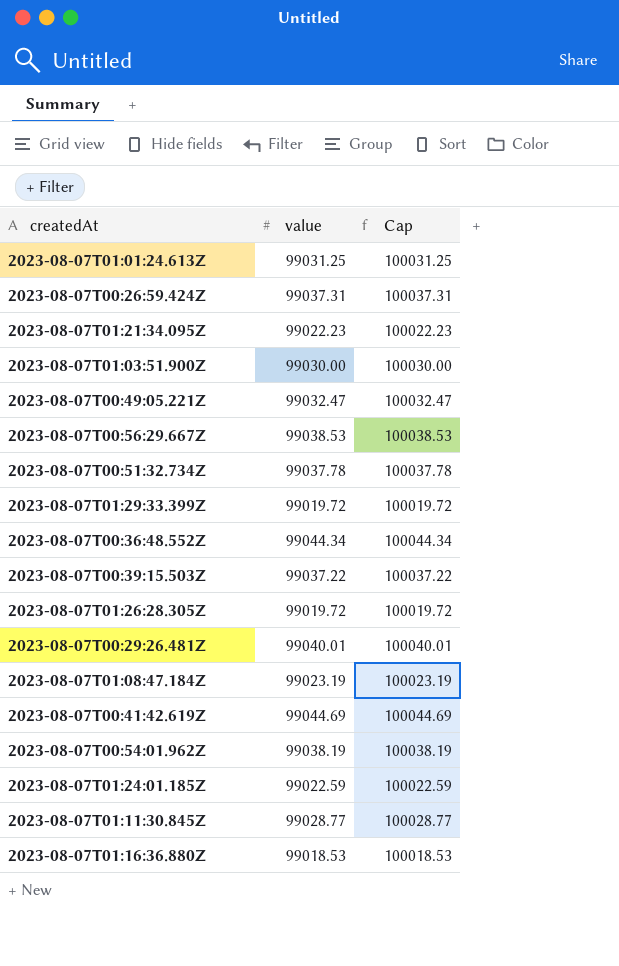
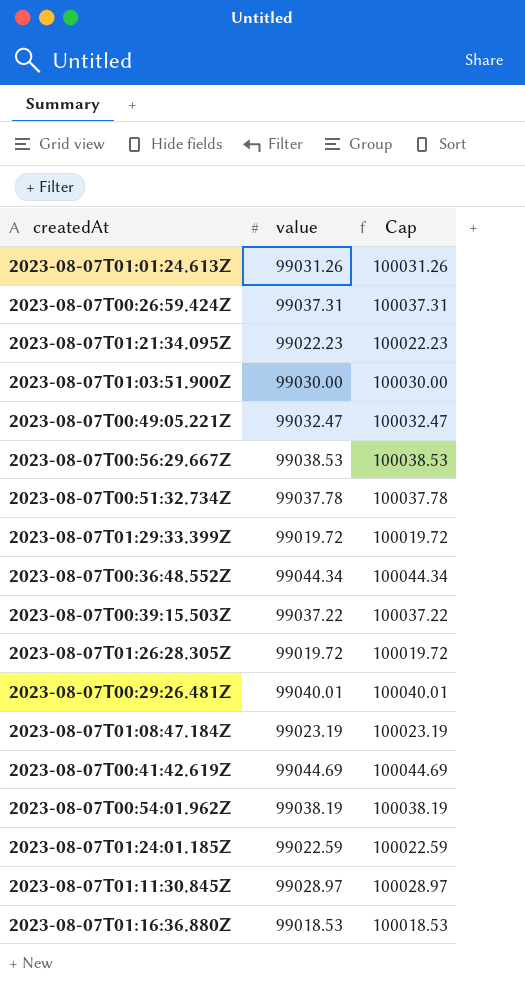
2023-08-07T01:01:24.613Z | value: 99031.25 -> 99031.26
2023-08-07T01:01:24.613Z | Cap: 100031.25 -> 100031.26
2023-08-07T01:11:30.845Z | value: 99028.77 -> 99028.97
2023-08-07T01:11:30.845Z | Cap: 100028.77 -> 100028.97

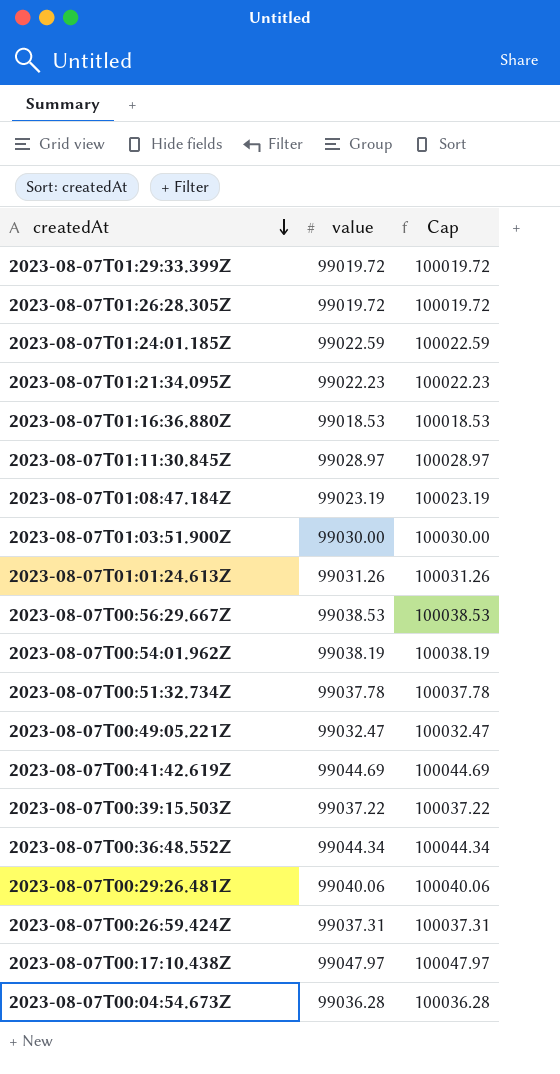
row order: none -> createdAt descending
2023-08-07T00:29:26.481Z | value: 99040.01 -> 99040.06
2023-08-07T00:29:26.481Z | Cap: 100040.01 -> 100040.06
row 2023-08-07T00:17:10.438Z: none -> 99047.97 | 100047.97
row 2023-08-07T00:04:54.673Z: none -> 99036.28 | 100036.28

